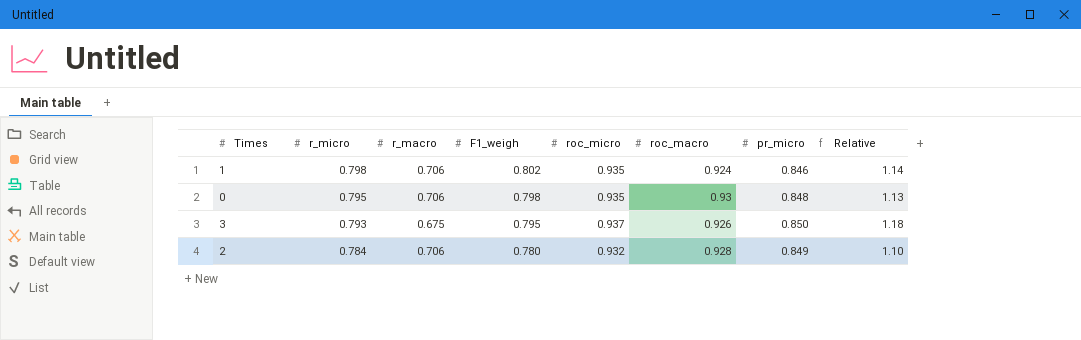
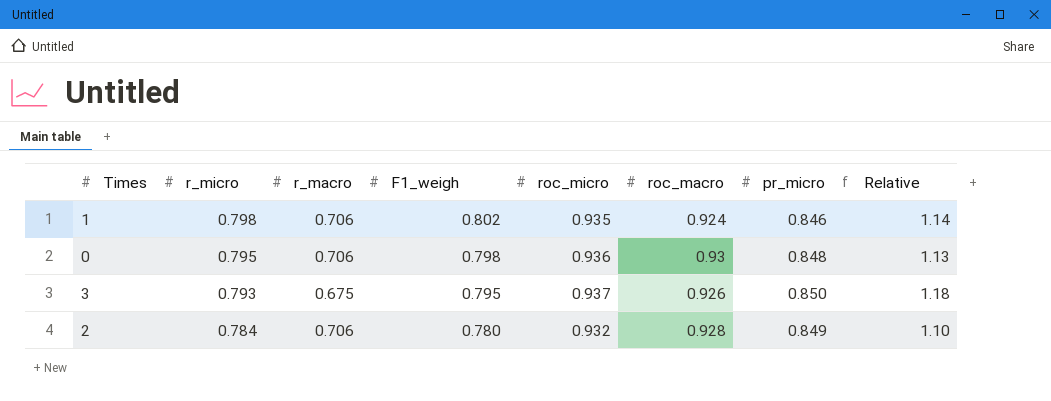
0 | roc_micro: 0.935 -> 0.936

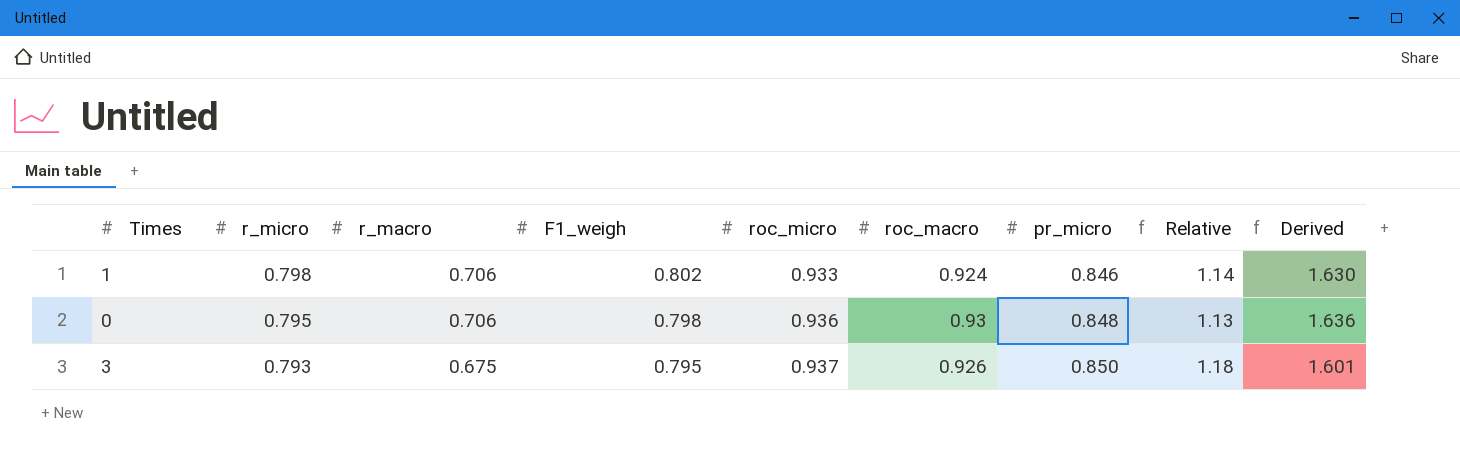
column Derived | formula: none -> [r_macro] + [roc_macro]
row 2: 0.784 | 0.706 | 0.780 | 0.932 | 0.928 | 0.849 | 1.10 -> none
1 | roc_micro: 0.935 -> 0.933

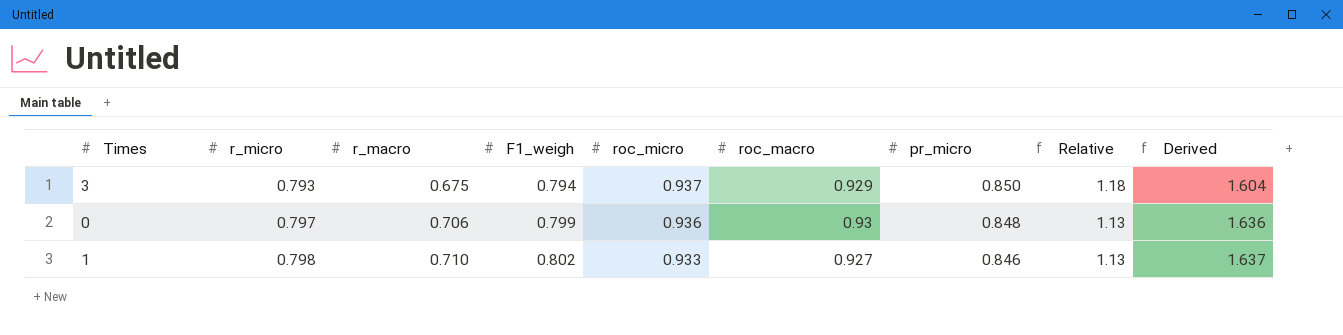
row order: r_micro descending -> r_micro ascending
3 | F1_weigh: 0.795 -> 0.794
3 | roc_macro: 0.926 -> 0.929
3 | Derived: 1.601 -> 1.604
0 | r_micro: 0.795 -> 0.797
0 | F1_weigh: 0.798 -> 0.799
1 | r_macro: 0.706 -> 0.710
1 | roc_macro: 0.924 -> 0.927
1 | Relative: 1.14 -> 1.13
1 | Derived: 1.630 -> 1.637

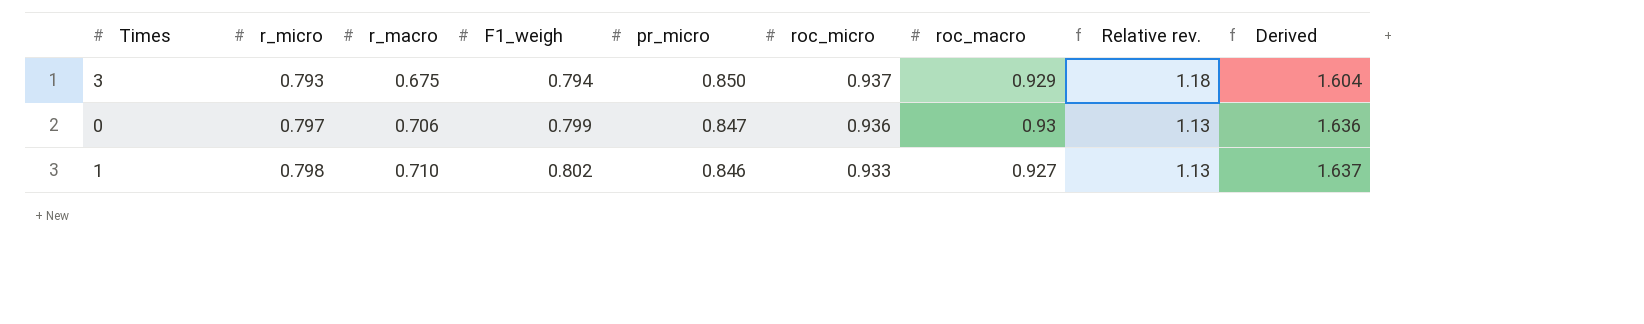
column pr_micro | position: 7 -> 5
column name: Relative -> Relative rev.
0 | pr_micro: 0.848 -> 0.847

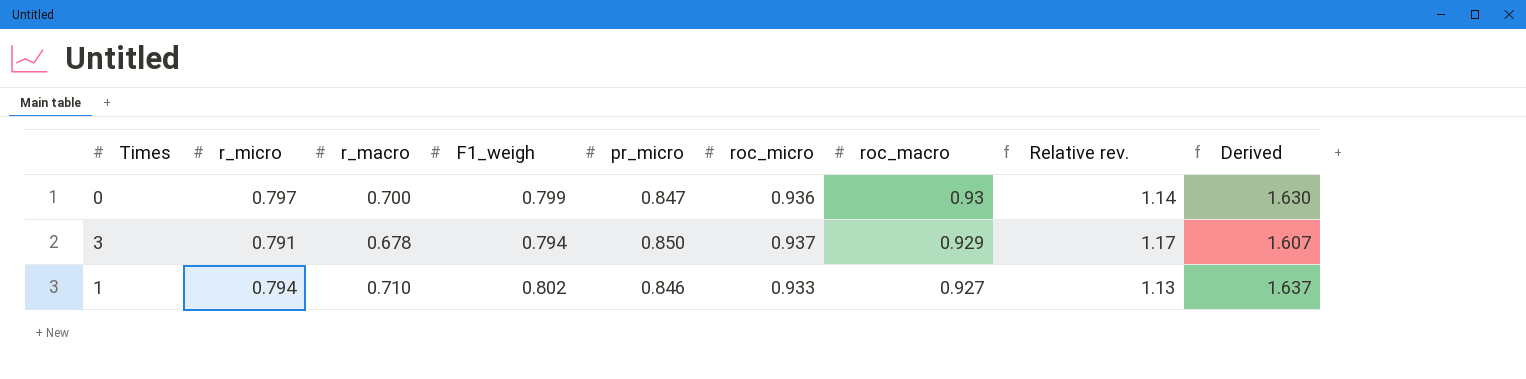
row order: r_micro ascending -> roc_macro descending
0 | r_macro: 0.706 -> 0.700
0 | Relative rev.: 1.13 -> 1.14
0 | Derived: 1.636 -> 1.630
3 | r_micro: 0.793 -> 0.791
3 | r_macro: 0.675 -> 0.678
3 | Relative rev.: 1.18 -> 1.17
3 | Derived: 1.604 -> 1.607
1 | r_micro: 0.798 -> 0.794

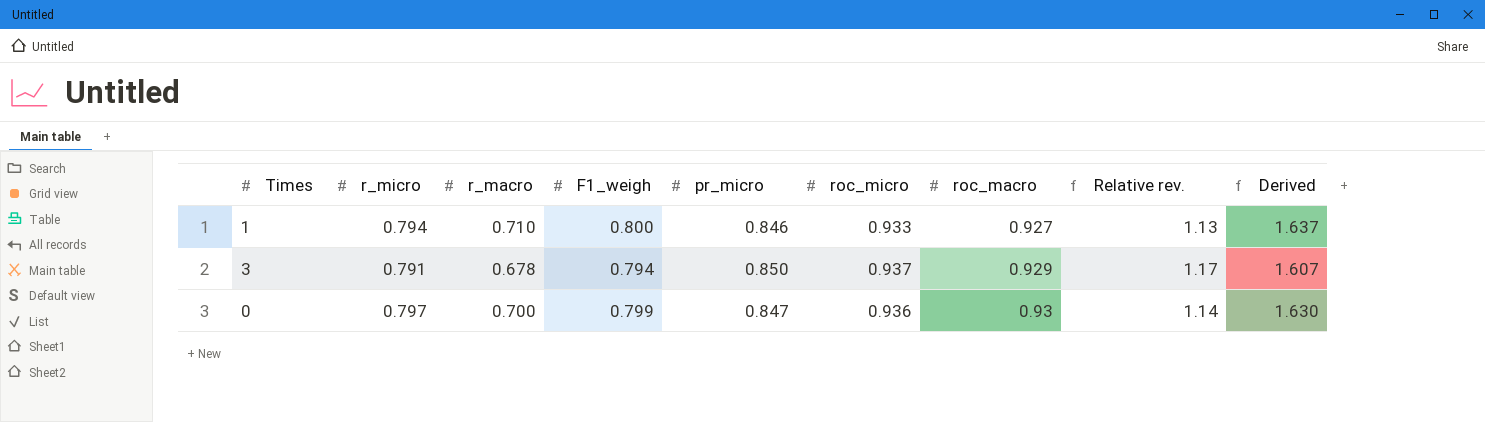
row order: roc_macro descending -> roc_macro ascending
1 | F1_weigh: 0.802 -> 0.800

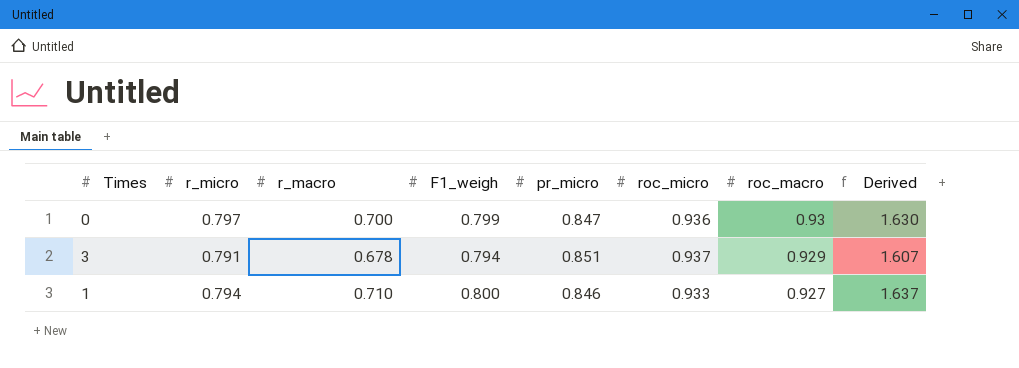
row order: roc_macro ascending -> roc_macro descending
column Relative rev. | formula: [F1_weigh] / [r_macro] -> none
3 | pr_micro: 0.850 -> 0.851

